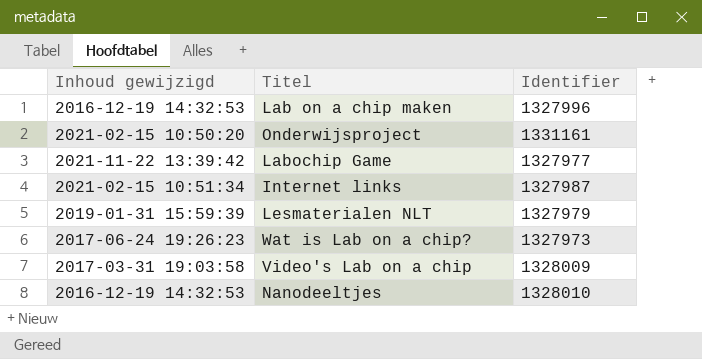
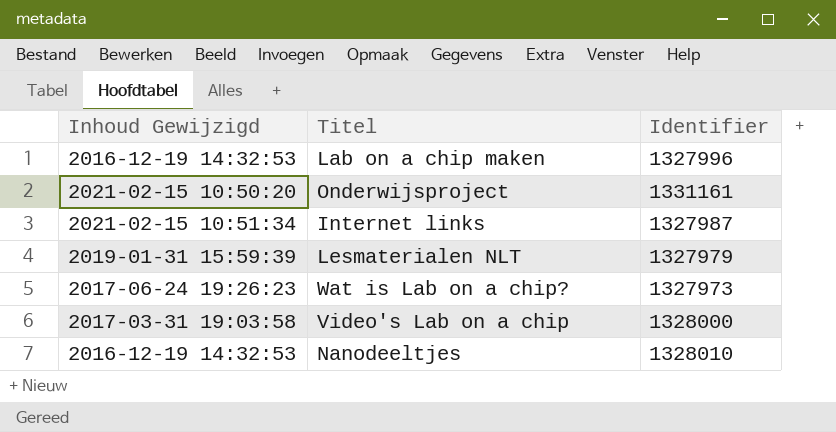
column name: Inhoud gewijzigd -> Inhoud Gewijzigd
row Labochip Game: 2021-11-22 13:39:42 | 1327977 -> none
Video's Lab on a chip | Identifier: 1328009 -> 1328000

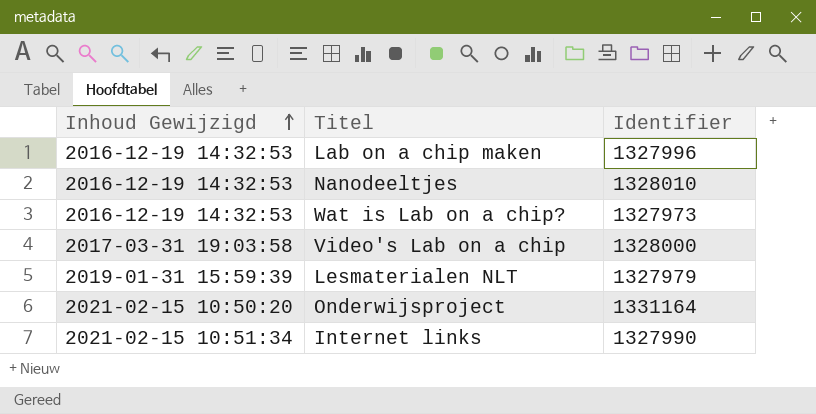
row order: none -> Inhoud Gewijzigd ascending
Wat is Lab on a chip? | Inhoud Gewijzigd: 2017-06-24 19:26:23 -> 2016-12-19 14:32:53
Onderwijsproject | Identifier: 1331161 -> 1331164
Internet links | Identifier: 1327987 -> 1327990

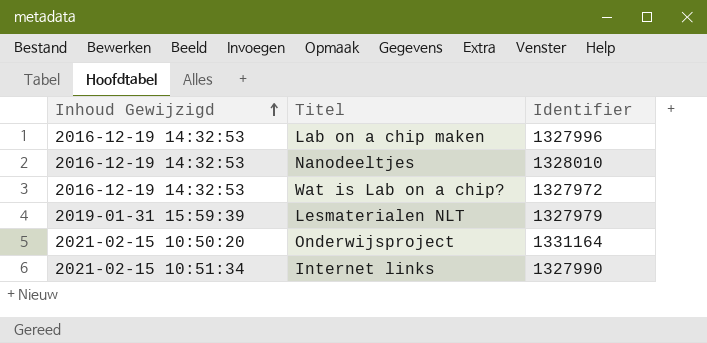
row Video's Lab on a chip: 2017-03-31 19:03:58 | 1328000 -> none
Wat is Lab on a chip? | Identifier: 1327973 -> 1327972

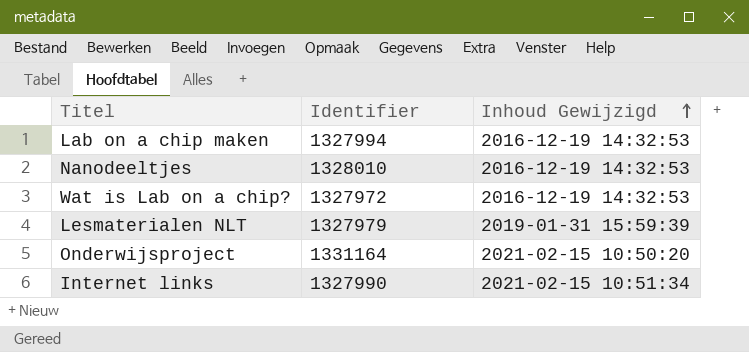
column Inhoud Gewijzigd | position: 1 -> 3
Lab on a chip maken | Identifier: 1327996 -> 1327994

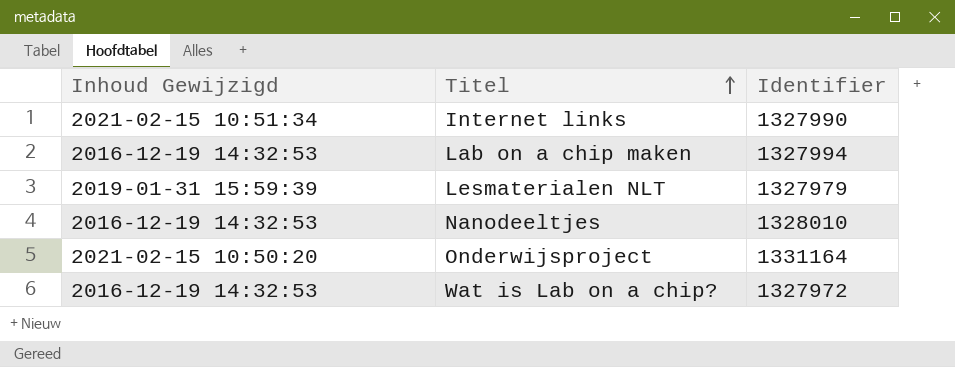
row order: Inhoud Gewijzigd ascending -> Titel ascending
column Inhoud Gewijzigd | position: 3 -> 1

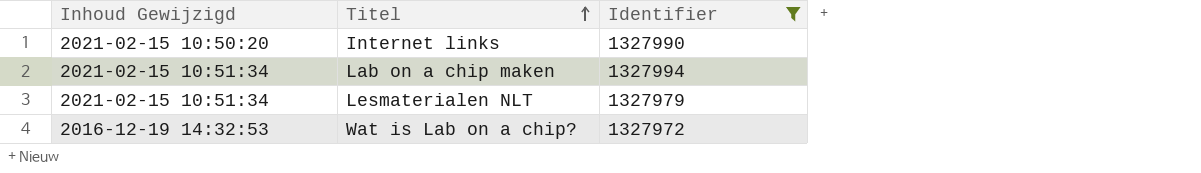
filter: none -> Identifier <= 1327994
Internet links | Inhoud Gewijzigd: 2021-02-15 10:51:34 -> 2021-02-15 10:50:20
Lab on a chip maken | Inhoud Gewijzigd: 2016-12-19 14:32:53 -> 2021-02-15 10:51:34
Lesmaterialen NLT | Inhoud Gewijzigd: 2019-01-31 15:59:39 -> 2021-02-15 10:51:34

